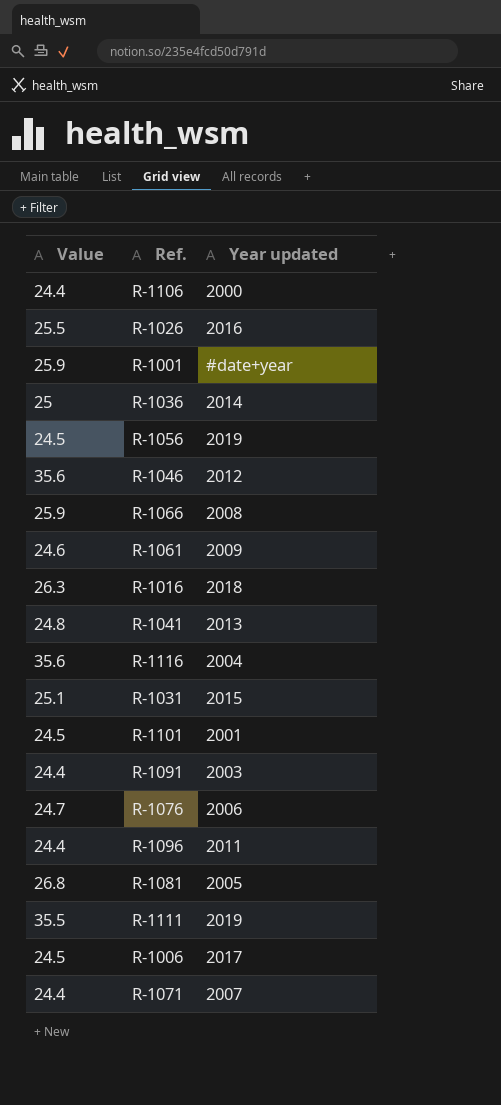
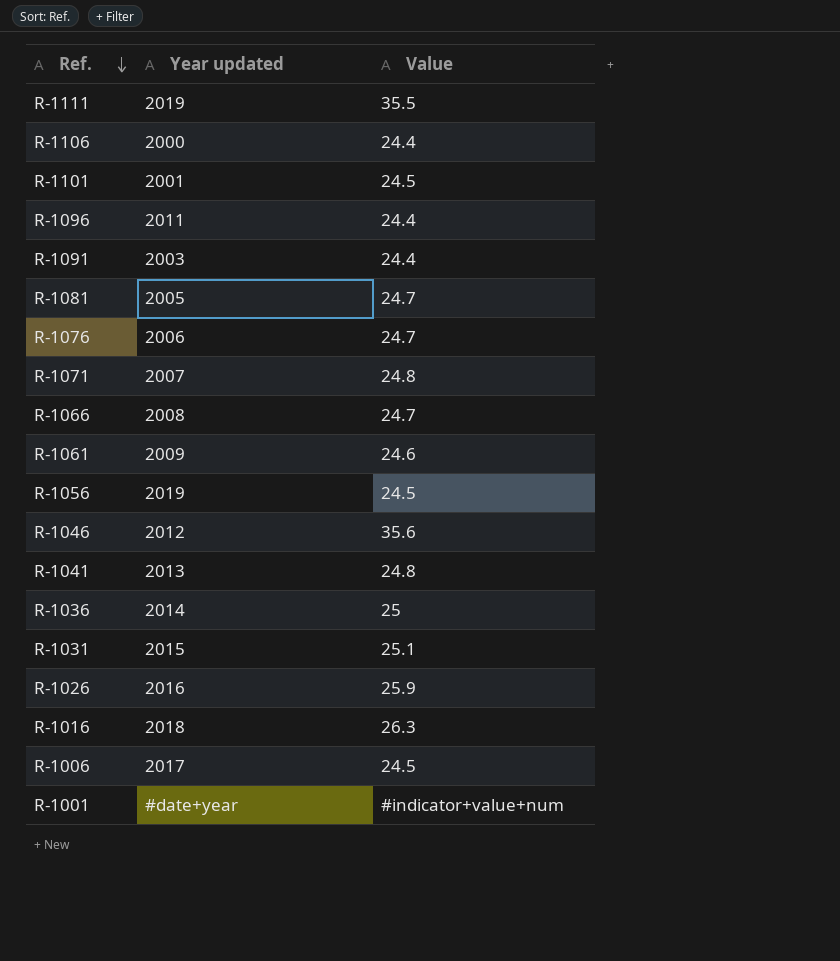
row order: none -> Ref. descending
column Value | position: 1 -> 3
row R-1116: 35.6 | 2004 -> none
R-1081 | Value: 26.8 -> 24.7
R-1071 | Value: 24.4 -> 24.8
R-1066 | Value: 25.9 -> 24.7
R-1026 | Value: 25.5 -> 25.9
R-1001 | Value: 25.9 -> #indicator+value+num

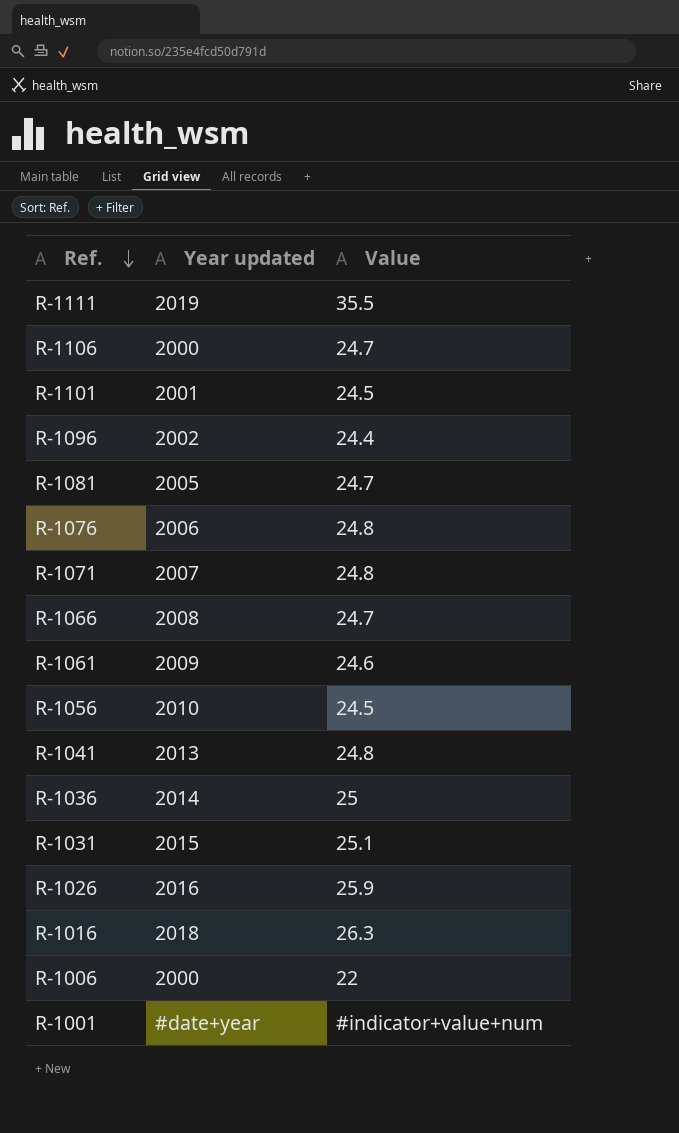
row R-1091: 2003 | 24.4 -> none
row R-1046: 2012 | 35.6 -> none
R-1106 | Value: 24.4 -> 24.7
R-1096 | Year updated: 2011 -> 2002
R-1076 | Value: 24.7 -> 24.8
R-1056 | Year updated: 2019 -> 2010
R-1006 | Year updated: 2017 -> 2000
R-1006 | Value: 24.5 -> 22

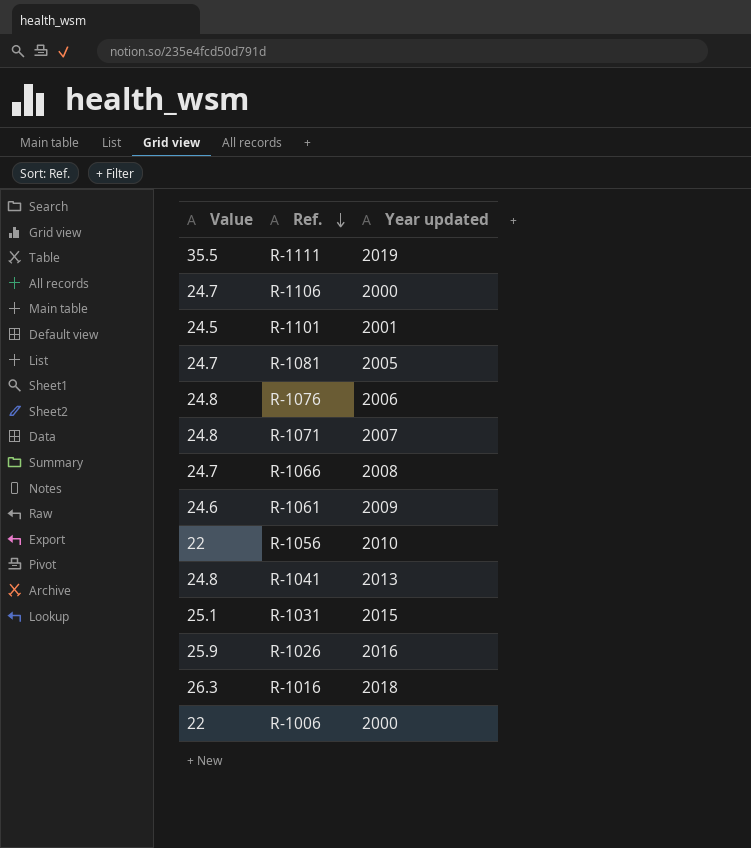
column Value | position: 3 -> 1
row R-1096: 2002 | 24.4 -> none
row R-1036: 2014 | 25 -> none
row R-1001: #date+year | #indicator+value+num -> none
R-1056 | Value: 24.5 -> 22

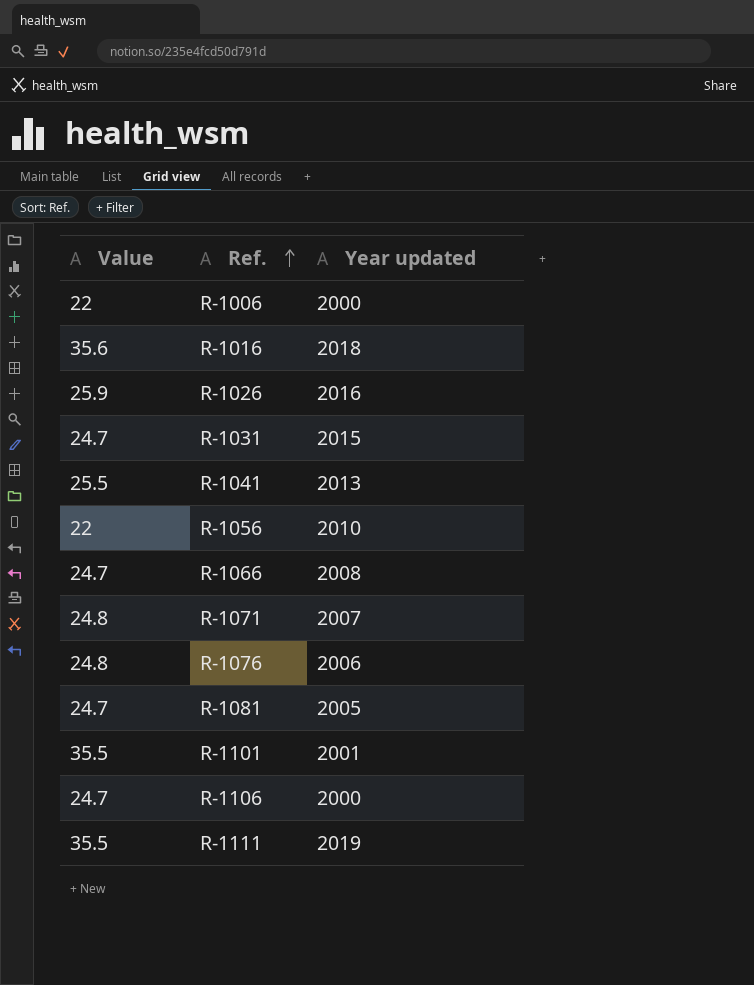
row order: Ref. descending -> Ref. ascending
row R-1061: 24.6 | 2009 -> none
R-1016 | Value: 26.3 -> 35.6
R-1031 | Value: 25.1 -> 24.7
R-1041 | Value: 24.8 -> 25.5
R-1101 | Value: 24.5 -> 35.5

